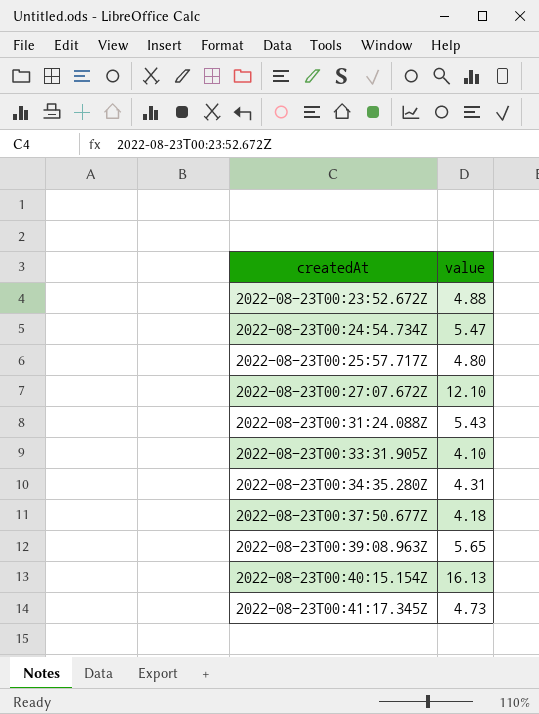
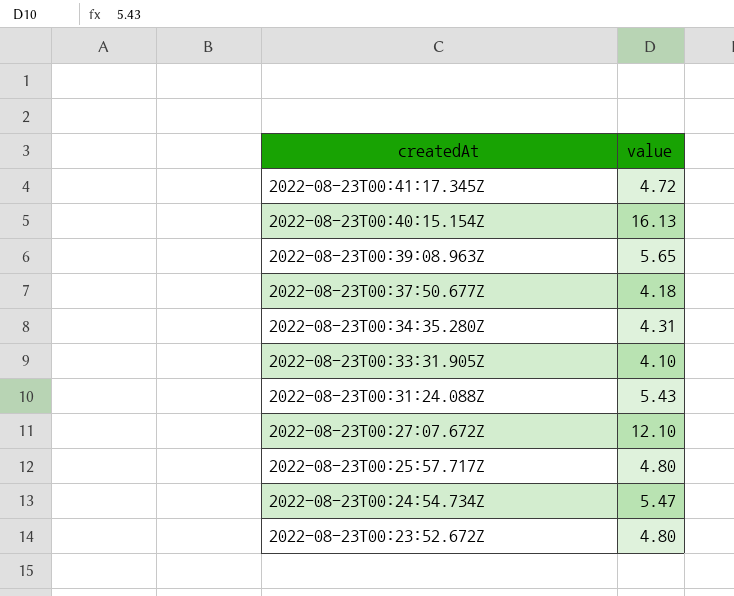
row order: createdAt ascending -> createdAt descending
2022-08-23T00:41:17.345Z | value: 4.73 -> 4.72
2022-08-23T00:23:52.672Z | value: 4.88 -> 4.80

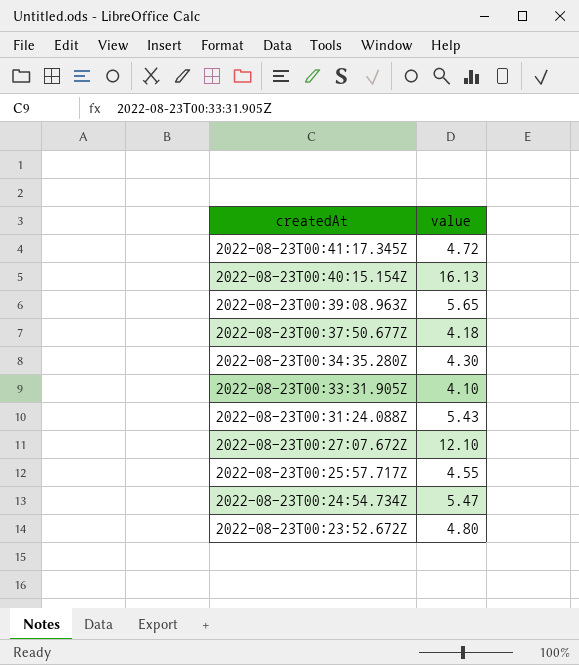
2022-08-23T00:34:35.280Z | value: 4.31 -> 4.30
2022-08-23T00:25:57.717Z | value: 4.80 -> 4.55

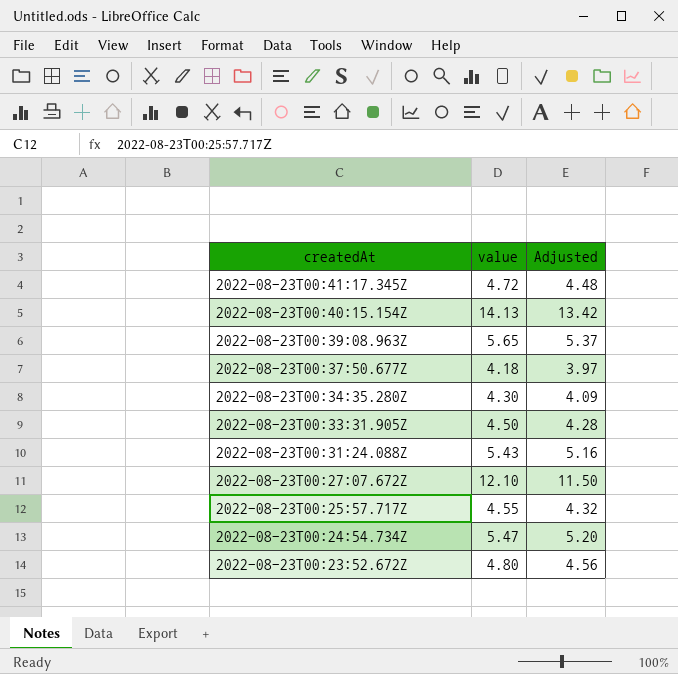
column Adjusted | formula: none -> [value] * 0.95
2022-08-23T00:40:15.154Z | value: 16.13 -> 14.13
2022-08-23T00:33:31.905Z | value: 4.10 -> 4.50

